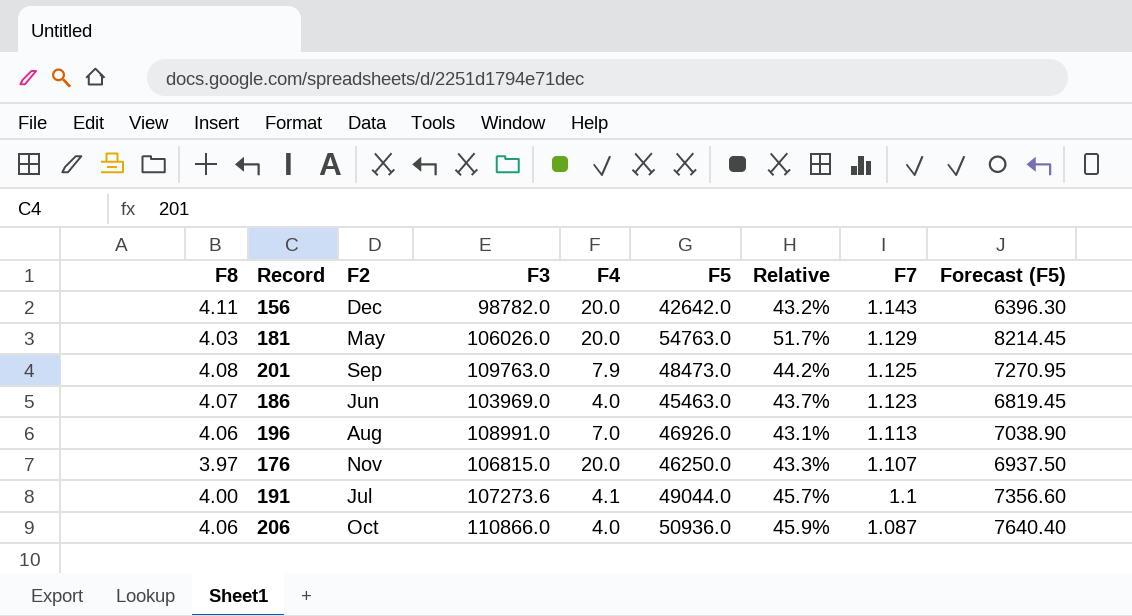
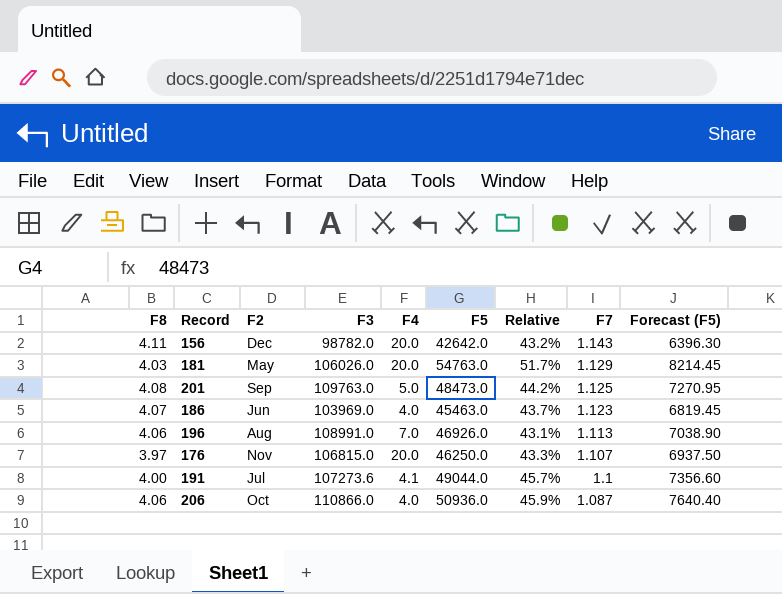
201 | F4: 7.9 -> 5.0

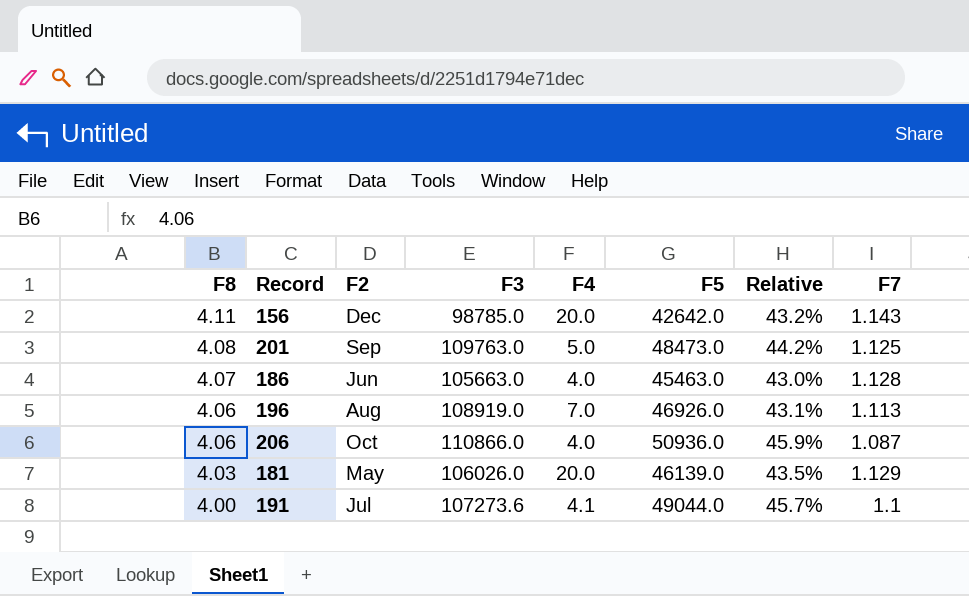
row order: F7 descending -> F8 descending
column Forecast (F5) | formula: [F5] * 0.15 -> none
row 176: 3.97 | Nov | 106815.0 | 20.0 | 46250.0 | 43.3% | 1.107 | 6937.50 -> none
156 | F3: 98782.0 -> 98785.0
186 | F3: 103969.0 -> 105663.0
186 | Relative: 43.7% -> 43.0%
186 | F7: 1.123 -> 1.128
196 | F3: 108991.0 -> 108919.0
181 | F5: 54763.0 -> 46139.0
181 | Relative: 51.7% -> 43.5%

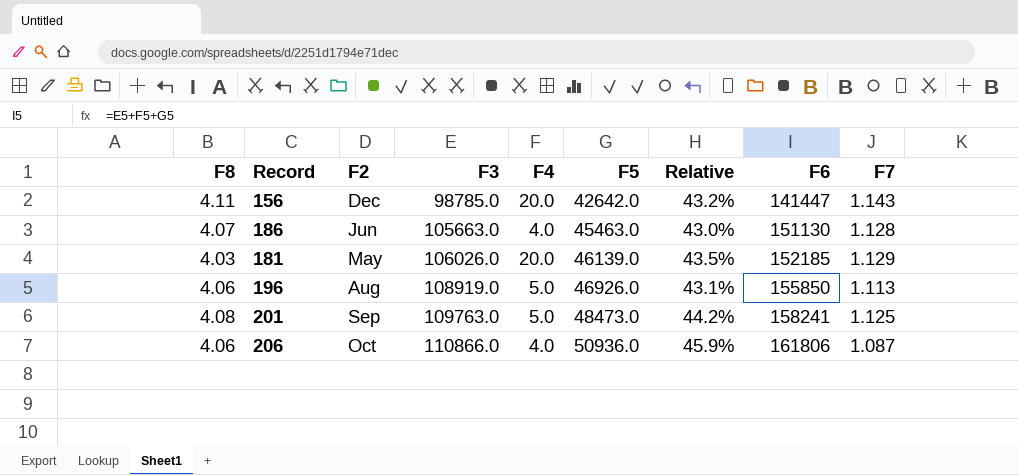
row order: F8 descending -> F3 ascending
column F6 | formula: none -> [F3] + [F4] + [F5]
row 191: 4.00 | Jul | 107273.6 | 4.1 | 49044.0 | 45.7% | 1.1 -> none
196 | F4: 7.0 -> 5.0

